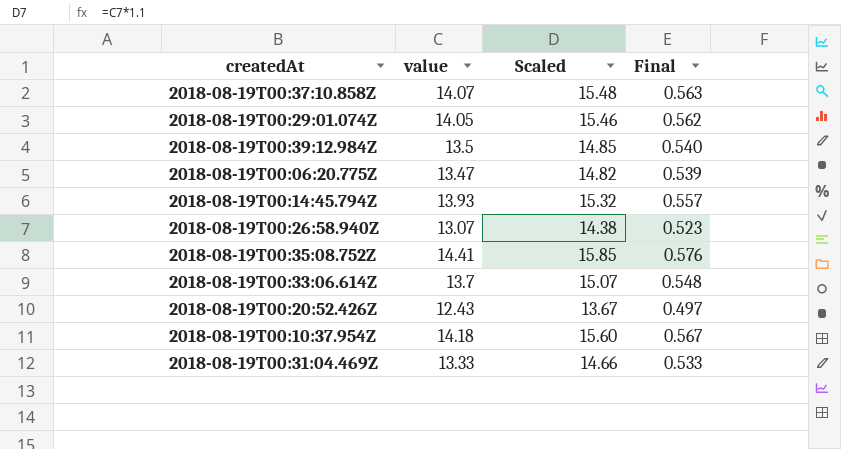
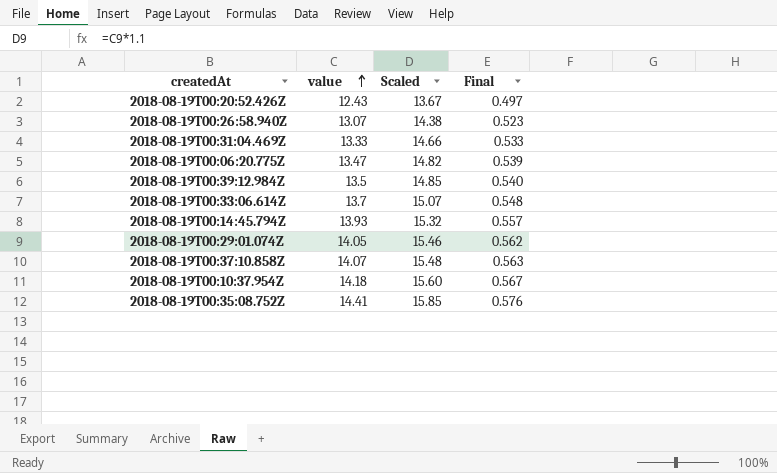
row order: none -> value ascending

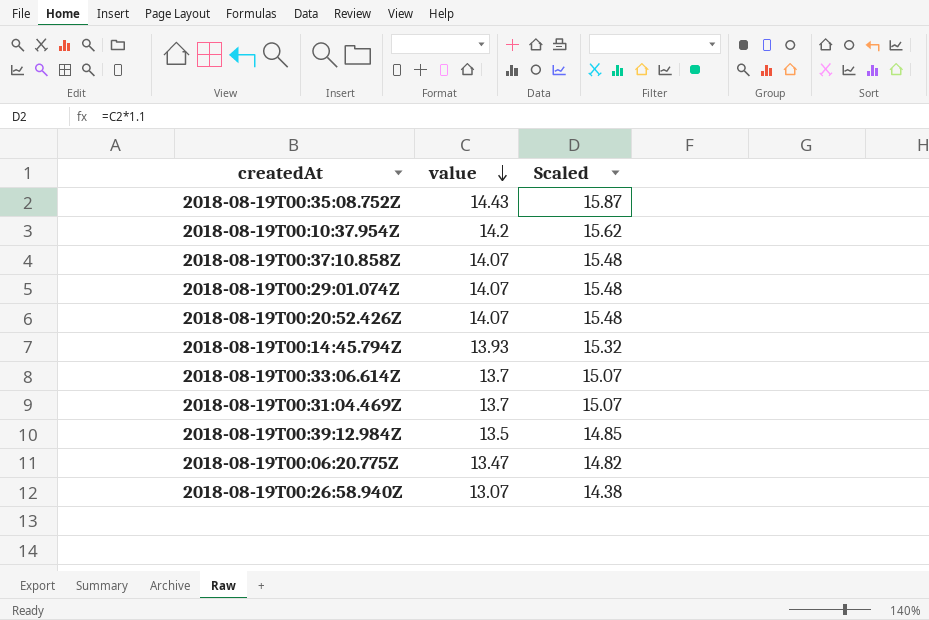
row order: value ascending -> value descending
column Final | formula: [value] * 0.04 -> none
2018-08-19T00:35:08.752Z | value: 14.41 -> 14.43
2018-08-19T00:35:08.752Z | Scaled: 15.85 -> 15.87
2018-08-19T00:10:37.954Z | value: 14.18 -> 14.2
2018-08-19T00:10:37.954Z | Scaled: 15.60 -> 15.62
2018-08-19T00:29:01.074Z | value: 14.05 -> 14.07
2018-08-19T00:29:01.074Z | Scaled: 15.46 -> 15.48
2018-08-19T00:20:52.426Z | value: 12.43 -> 14.07
2018-08-19T00:20:52.426Z | Scaled: 13.67 -> 15.48
2018-08-19T00:31:04.469Z | value: 13.33 -> 13.7
2018-08-19T00:31:04.469Z | Scaled: 14.66 -> 15.07

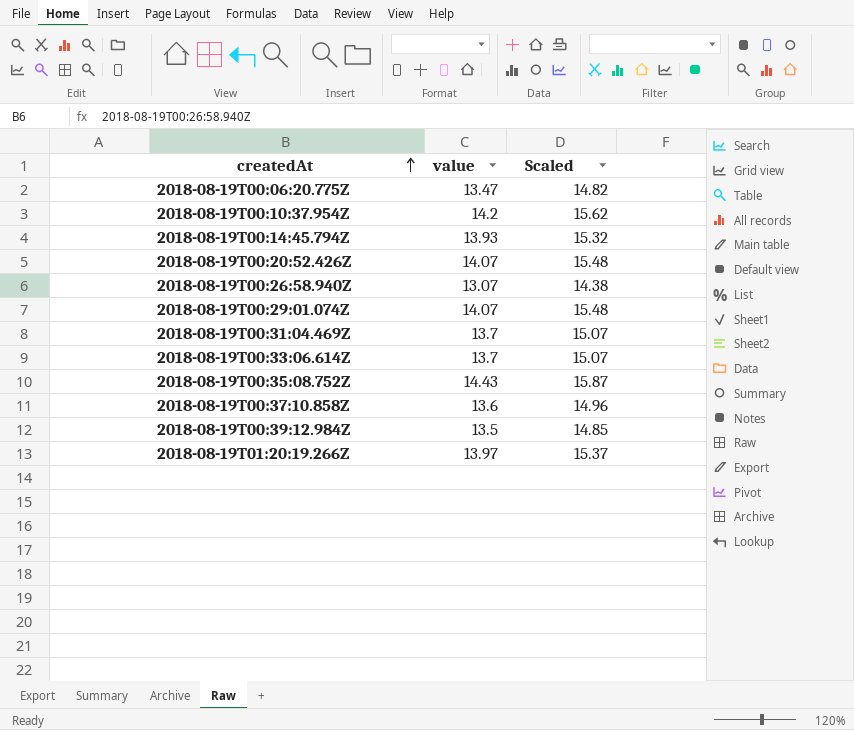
row order: value descending -> createdAt ascending
2018-08-19T00:37:10.858Z | value: 14.07 -> 13.6
2018-08-19T00:37:10.858Z | Scaled: 15.48 -> 14.96
row 2018-08-19T01:20:19.266Z: none -> 13.97 | 15.37

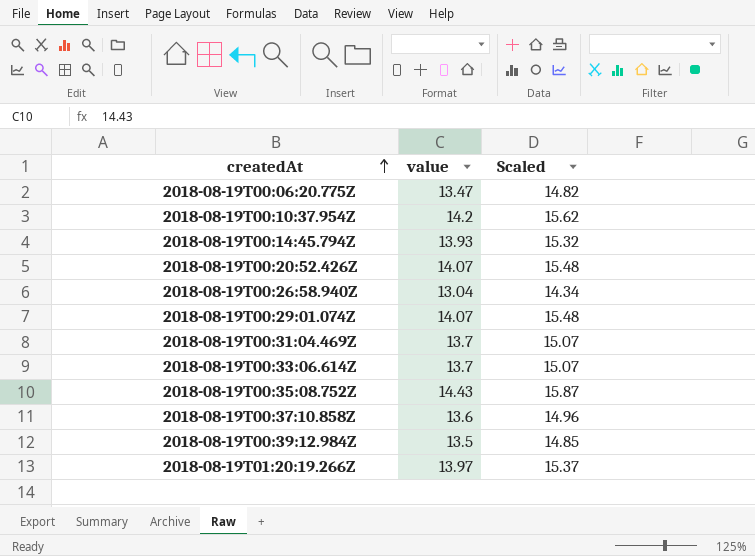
2018-08-19T00:26:58.940Z | value: 13.07 -> 13.04
2018-08-19T00:26:58.940Z | Scaled: 14.38 -> 14.34

